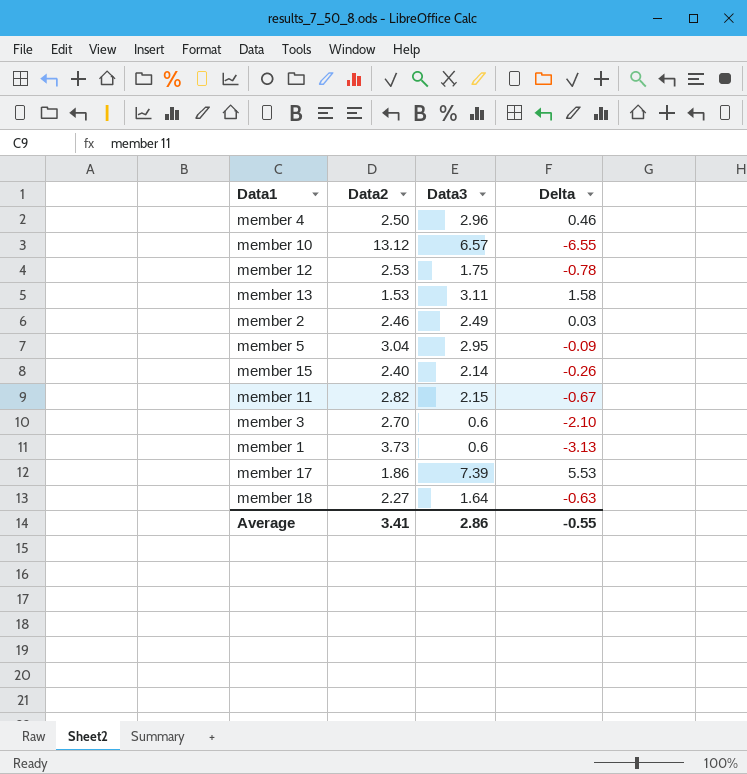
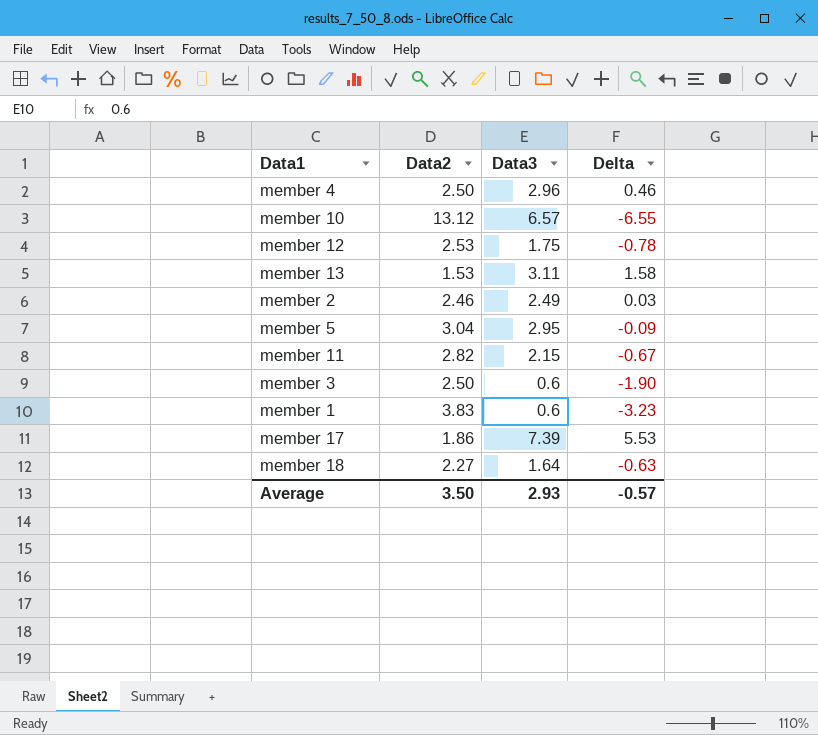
row member 15: 2.40 | 2.14 | -0.26 -> none
member 3 | Data2: 2.70 -> 2.50
member 3 | Delta: -2.10 -> -1.90
member 1 | Data2: 3.73 -> 3.83
member 1 | Delta: -3.13 -> -3.23
Average | Data2: 3.41 -> 3.50
Average | Data3: 2.86 -> 2.93
Average | Delta: -0.55 -> -0.57

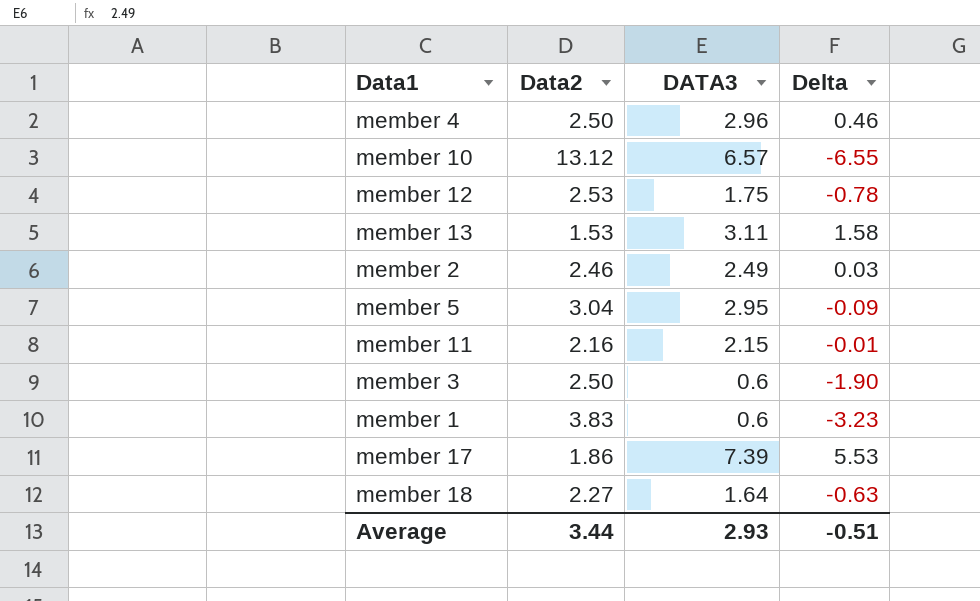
column name: Data3 -> DATA3
member 11 | Data2: 2.82 -> 2.16
member 11 | Delta: -0.67 -> -0.01
Average | Data2: 3.50 -> 3.44
Average | Delta: -0.57 -> -0.51

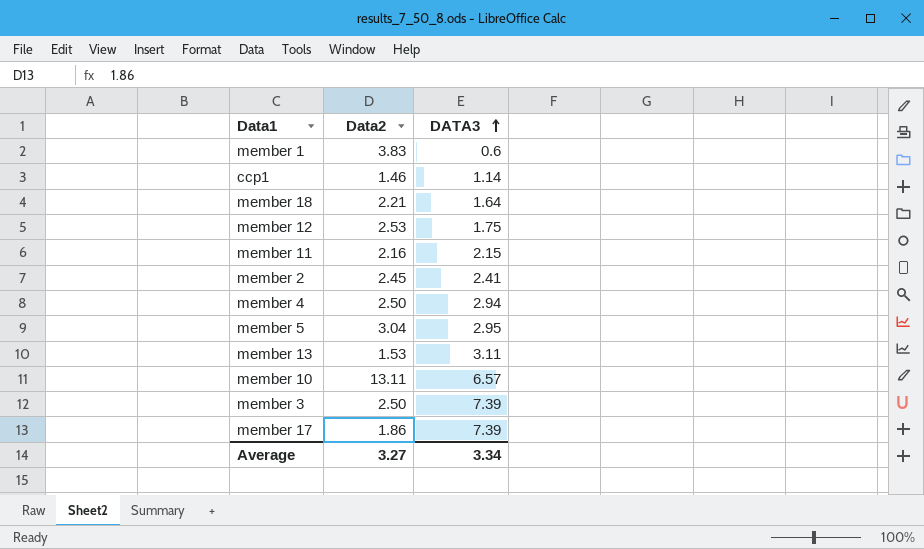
row order: none -> DATA3 ascending
column Delta | formula: [DATA3] - [Data2] -> none
row ccp1: none -> 1.46 | 1.14
member 18 | Data2: 2.27 -> 2.21
member 2 | Data2: 2.46 -> 2.45
member 2 | DATA3: 2.49 -> 2.41
member 4 | DATA3: 2.96 -> 2.94
member 10 | Data2: 13.12 -> 13.11
member 3 | DATA3: 0.6 -> 7.39
Average | Data2: 3.44 -> 3.27
Average | DATA3: 2.93 -> 3.34

